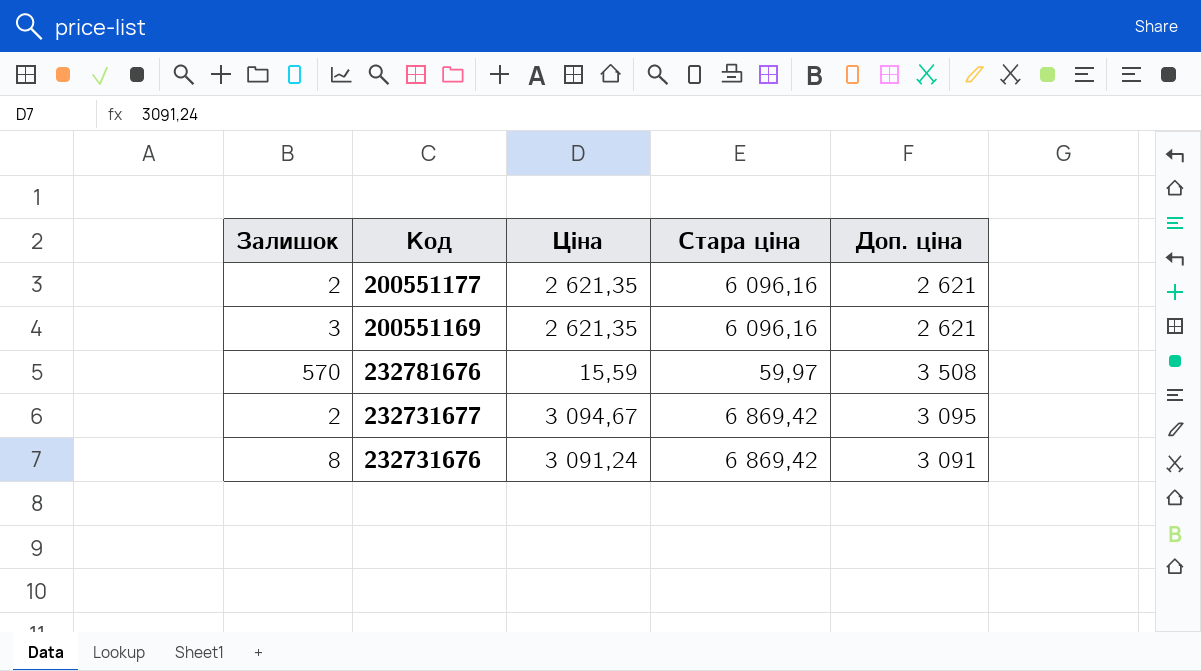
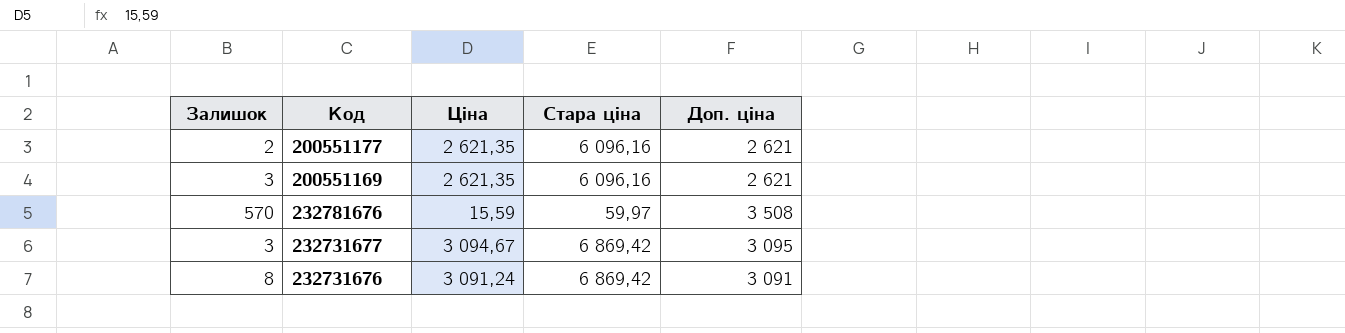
232731677 | Залишок: 2 -> 3

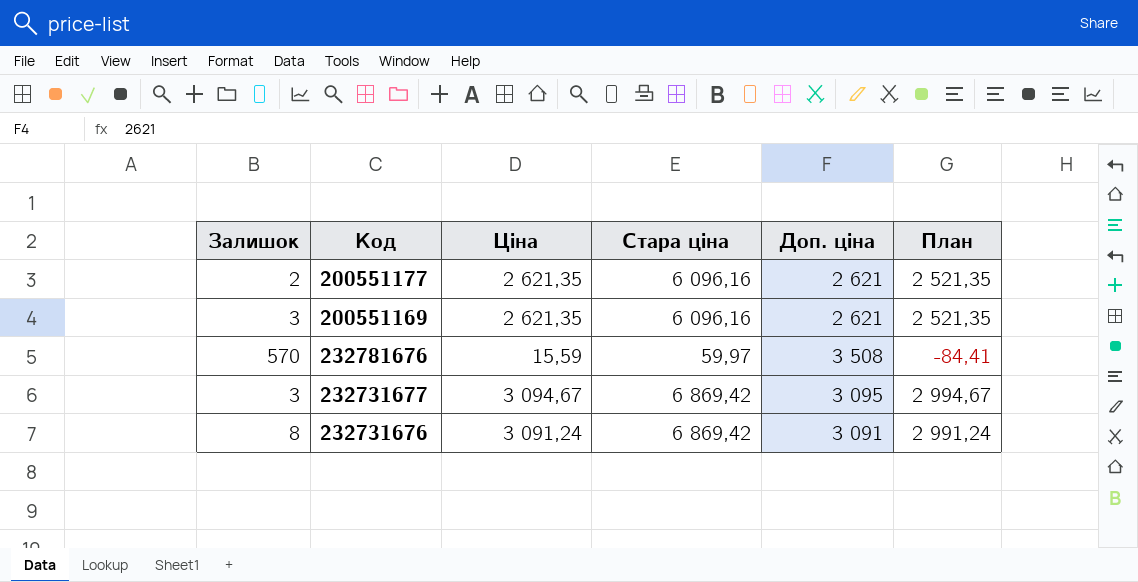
column План | formula: none -> [Ціна] - 100

